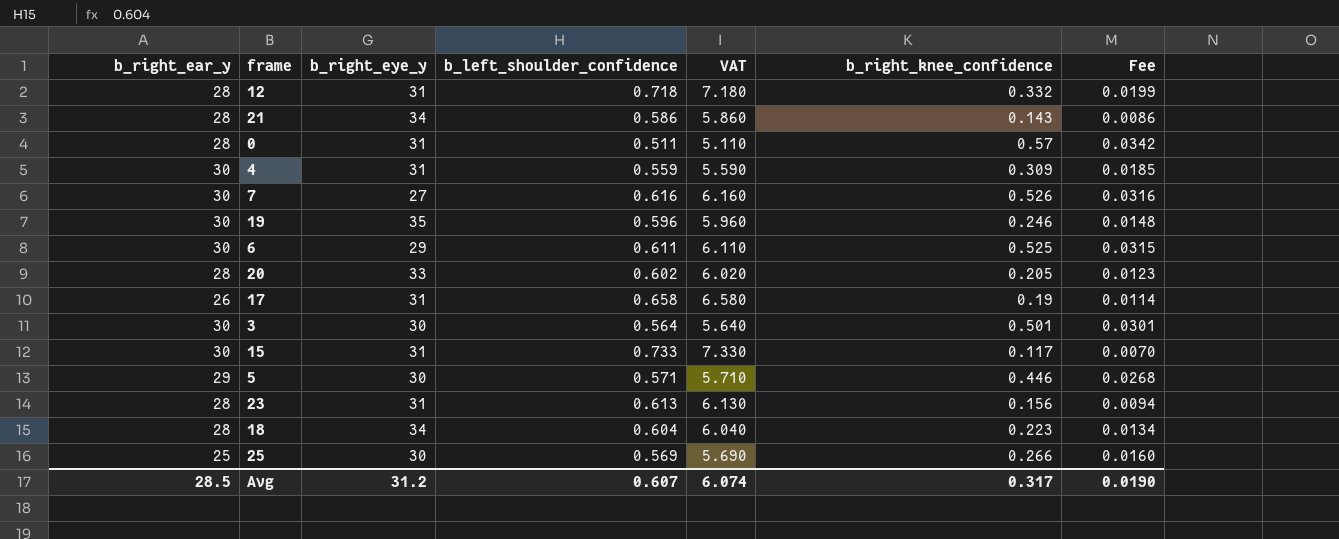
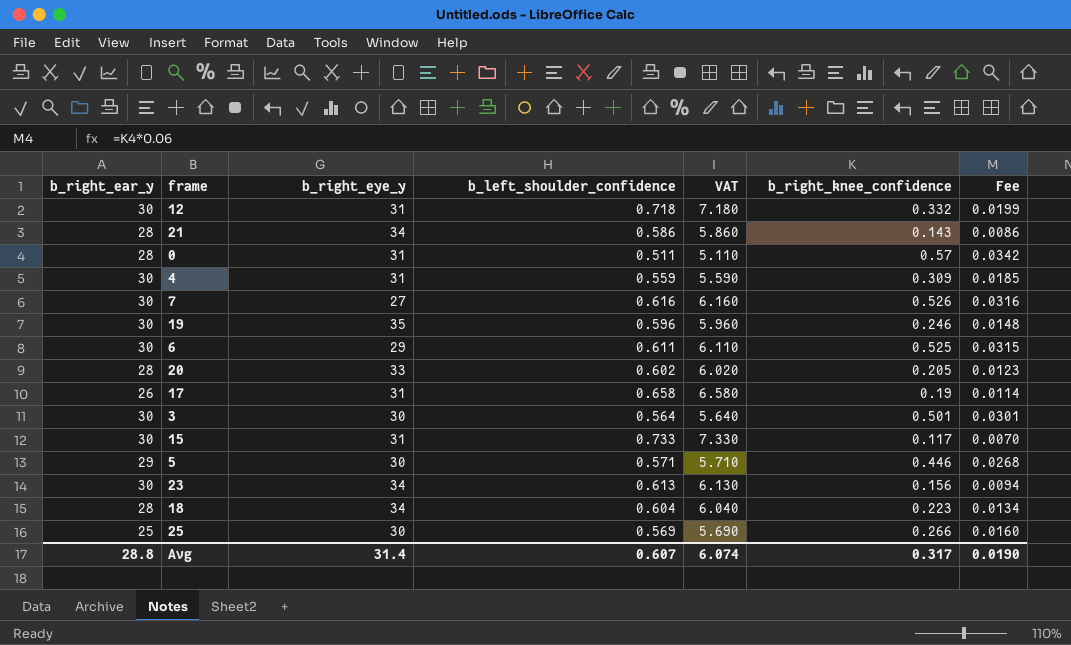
12 | b_right_ear_y: 28 -> 30
23 | b_right_ear_y: 28 -> 30
23 | b_right_eye_y: 31 -> 34
Avg | b_right_ear_y: 28.5 -> 28.8
Avg | b_right_eye_y: 31.2 -> 31.4

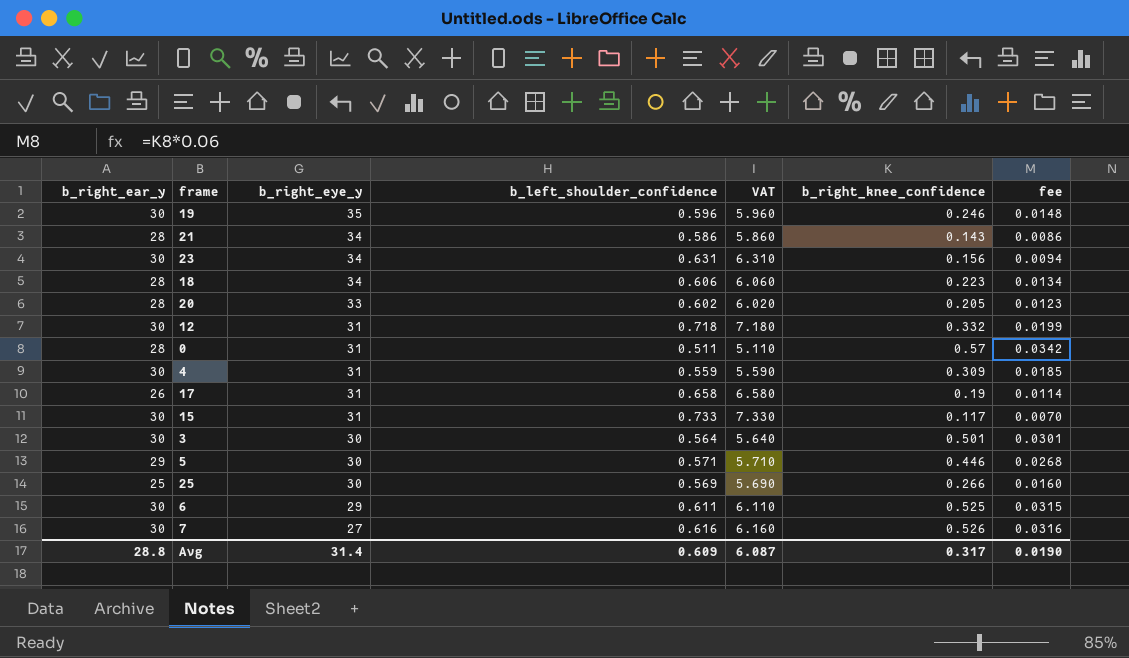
row order: none -> b_right_eye_y descending
column name: Fee -> fee
23 | b_left_shoulder_confidence: 0.613 -> 0.631
23 | VAT: 6.130 -> 6.310
18 | b_left_shoulder_confidence: 0.604 -> 0.606
18 | VAT: 6.040 -> 6.060
Avg | b_left_shoulder_confidence: 0.607 -> 0.609
Avg | VAT: 6.074 -> 6.087

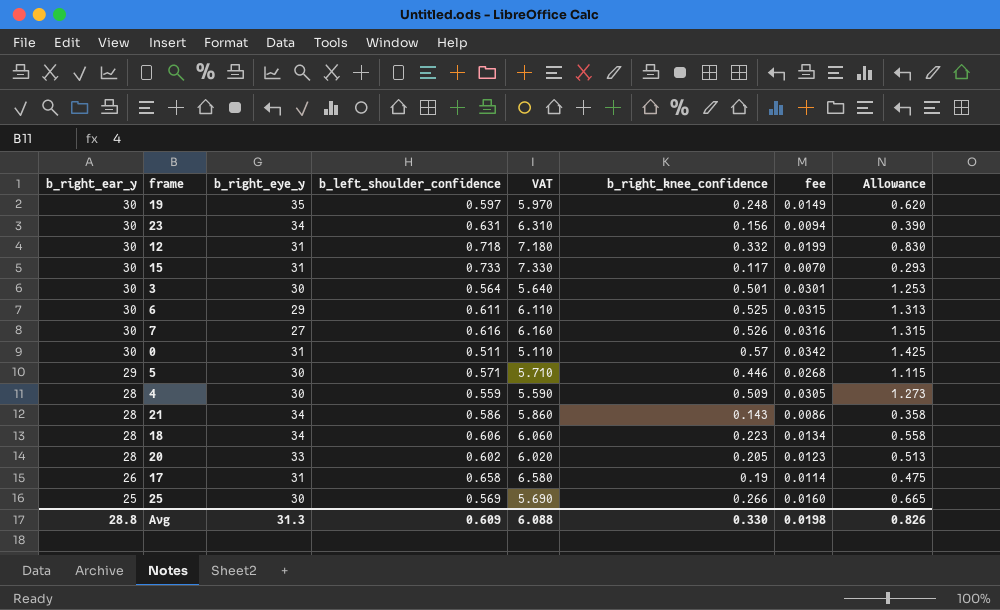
row order: b_right_eye_y descending -> b_right_ear_y descending
column Allowance | formula: none -> [b_right_knee_confidence] * 2.5
19 | b_left_shoulder_confidence: 0.596 -> 0.597
19 | VAT: 5.960 -> 5.970
19 | b_right_knee_confidence: 0.246 -> 0.248
19 | fee: 0.0148 -> 0.0149
0 | b_right_ear_y: 28 -> 30
4 | b_right_ear_y: 30 -> 28
4 | b_right_eye_y: 31 -> 30
4 | b_right_knee_confidence: 0.309 -> 0.509
4 | fee: 0.0185 -> 0.0305
Avg | b_right_eye_y: 31.4 -> 31.3
Avg | VAT: 6.087 -> 6.088
Avg | b_right_knee_confidence: 0.317 -> 0.330
Avg | fee: 0.0190 -> 0.0198

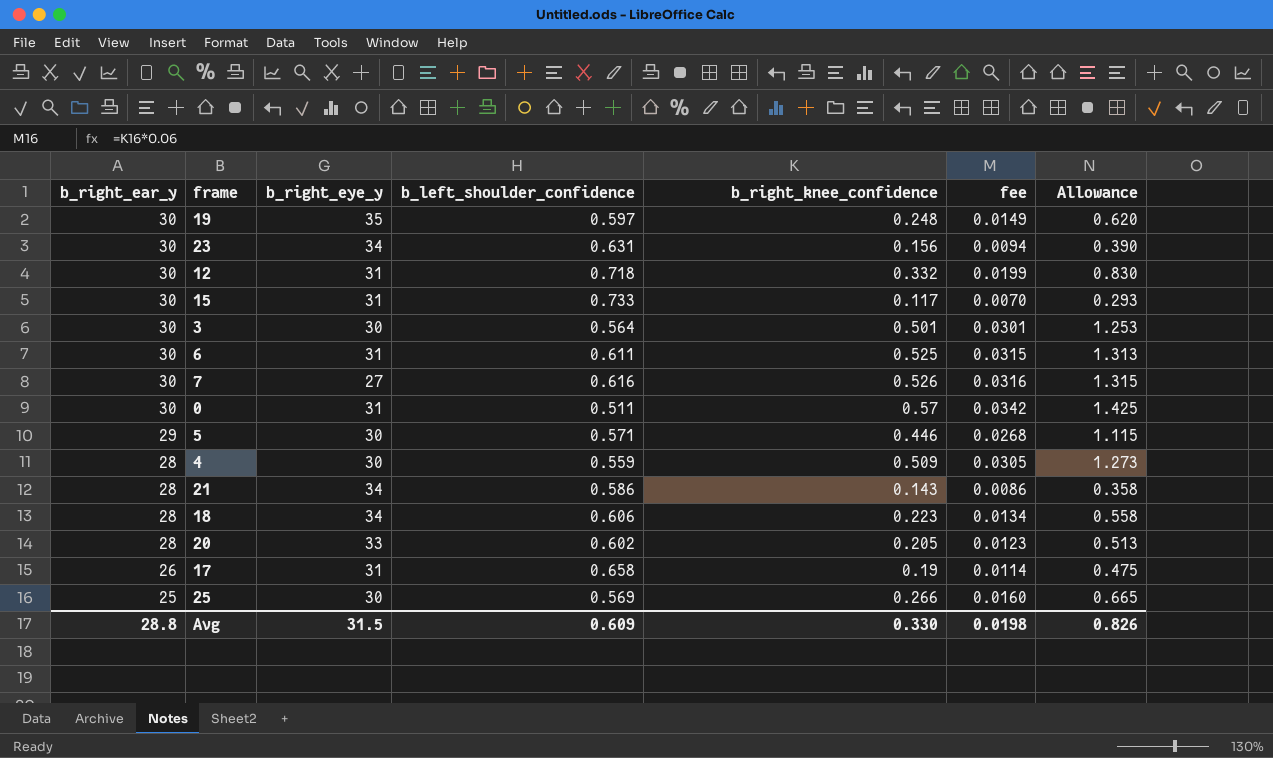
column VAT | formula: [b_left_shoulder_confidence] * 10 -> none
6 | b_right_eye_y: 29 -> 31
Avg | b_right_eye_y: 31.3 -> 31.5

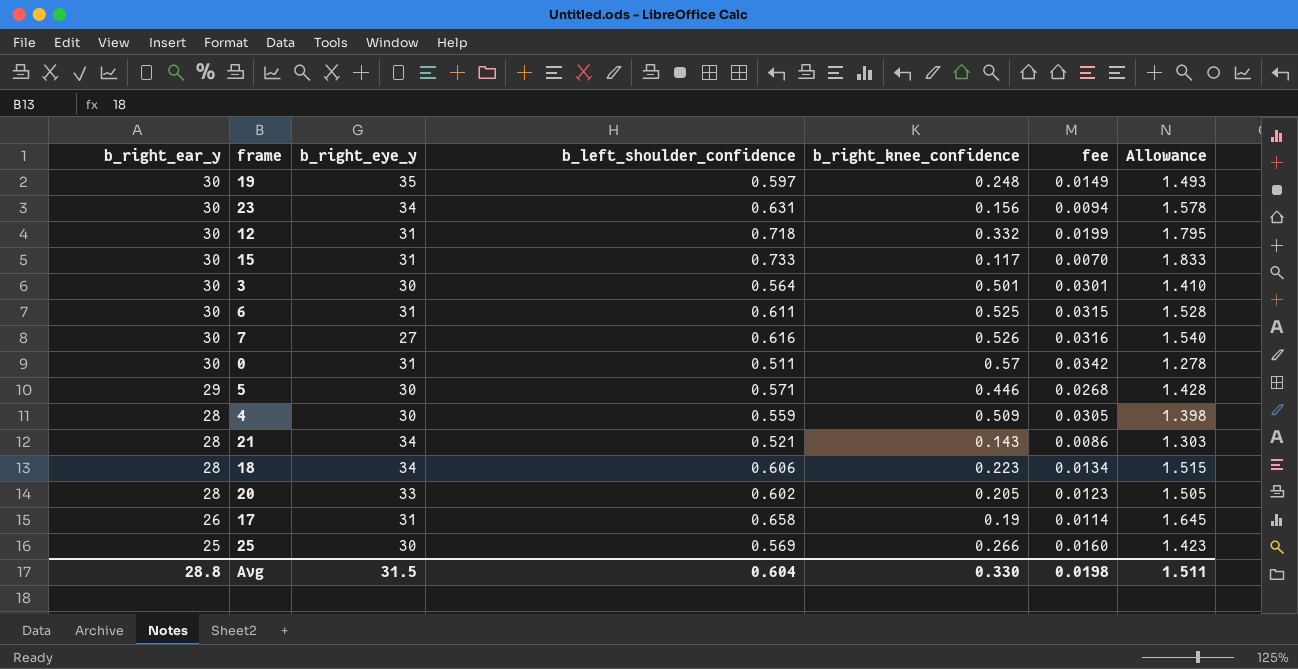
column Allowance | formula: [b_right_knee_confidence] * 2.5 -> [b_left_shoulder_confidence] * 2.5
21 | b_left_shoulder_confidence: 0.586 -> 0.521
Avg | b_left_shoulder_confidence: 0.609 -> 0.604
Avg | Allowance: 0.826 -> 1.511

